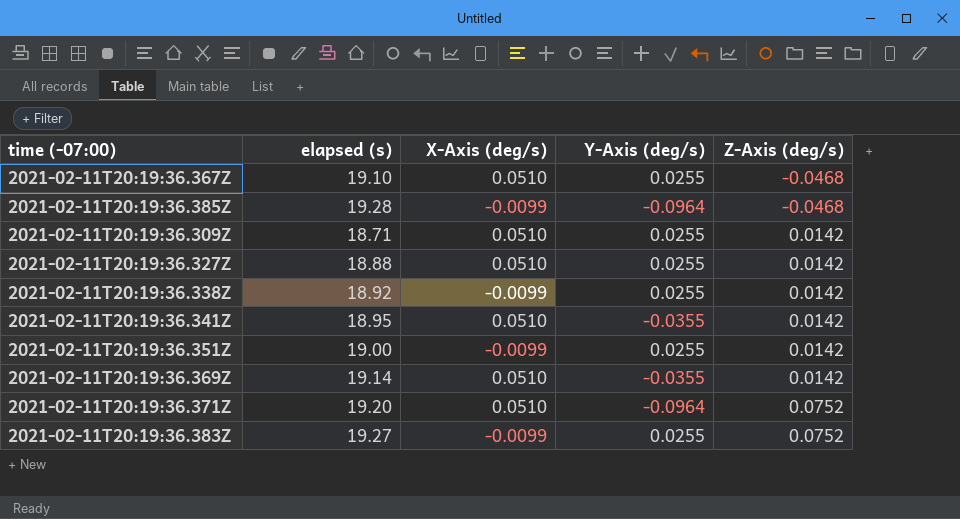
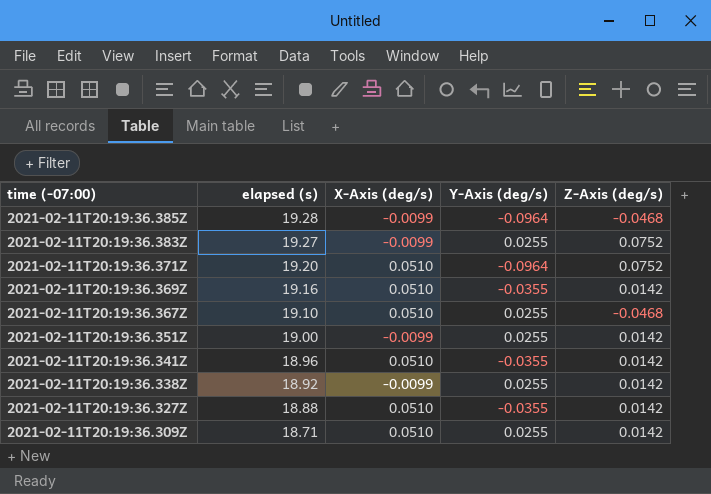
row order: Z-Axis (deg/s) ascending -> time (-07:00) descending
2021-02-11T20:19:36.369Z | elapsed (s): 19.14 -> 19.16
2021-02-11T20:19:36.341Z | elapsed (s): 18.95 -> 18.96
2021-02-11T20:19:36.327Z | Y-Axis (deg/s): 0.0255 -> -0.0355

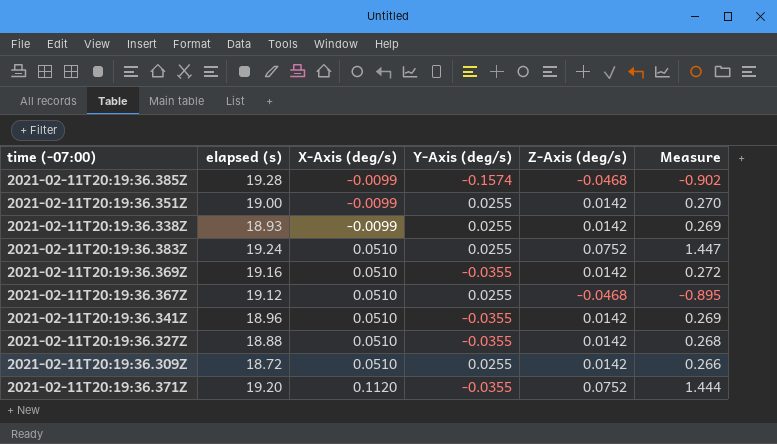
row order: time (-07:00) descending -> X-Axis (deg/s) ascending
column Measure | formula: none -> [elapsed (s)] * [Z-Axis (deg/s)]
2021-02-11T20:19:36.385Z | Y-Axis (deg/s): -0.0964 -> -0.1574
2021-02-11T20:19:36.338Z | elapsed (s): 18.92 -> 18.93
2021-02-11T20:19:36.383Z | elapsed (s): 19.27 -> 19.24
2021-02-11T20:19:36.383Z | X-Axis (deg/s): -0.0099 -> 0.0510
2021-02-11T20:19:36.367Z | elapsed (s): 19.10 -> 19.12
2021-02-11T20:19:36.309Z | elapsed (s): 18.71 -> 18.72
2021-02-11T20:19:36.371Z | X-Axis (deg/s): 0.0510 -> 0.1120
2021-02-11T20:19:36.371Z | Y-Axis (deg/s): -0.0964 -> -0.0355

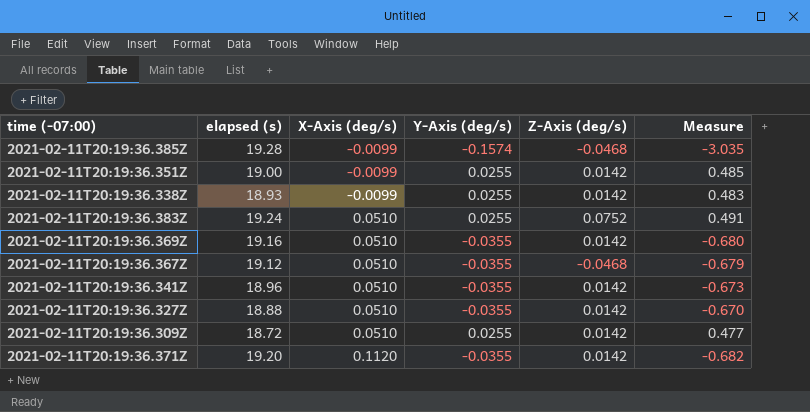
column Measure | formula: [elapsed (s)] * [Z-Axis (deg/s)] -> [elapsed (s)] * [Y-Axis (deg/s)]
2021-02-11T20:19:36.367Z | Y-Axis (deg/s): 0.0255 -> -0.0355
2021-02-11T20:19:36.371Z | Z-Axis (deg/s): 0.0752 -> 0.0142

